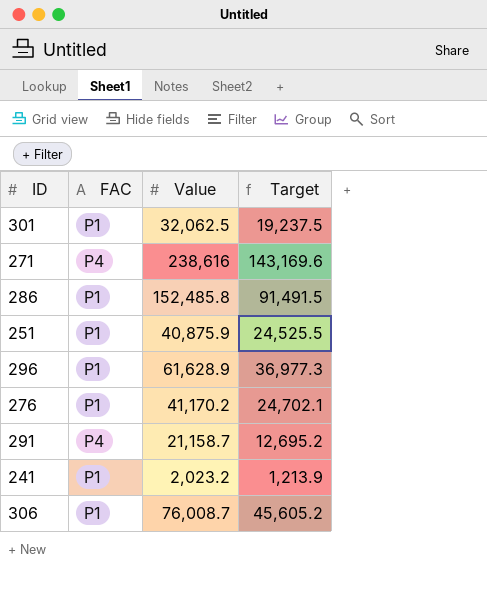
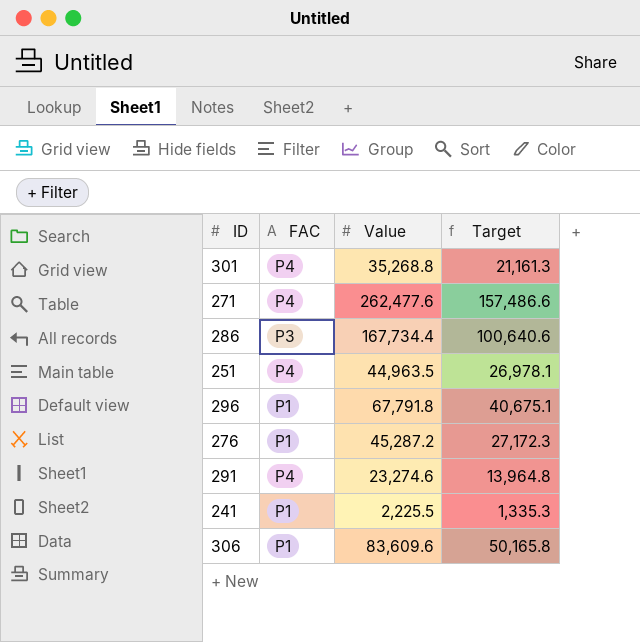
301 | FAC: P1 -> P4
301 | Value: 32,062.5 -> 35,268.8
301 | Target: 19,237.5 -> 21,161.3
271 | Value: 238,616 -> 262,477.6
271 | Target: 143,169.6 -> 157,486.6
286 | FAC: P1 -> P3
286 | Value: 152,485.8 -> 167,734.4
286 | Target: 91,491.5 -> 100,640.6
251 | FAC: P1 -> P4
251 | Value: 40,875.9 -> 44,963.5
251 | Target: 24,525.5 -> 26,978.1
296 | Value: 61,628.9 -> 67,791.8
296 | Target: 36,977.3 -> 40,675.1
276 | Value: 41,170.2 -> 45,287.2
276 | Target: 24,702.1 -> 27,172.3
291 | Value: 21,158.7 -> 23,274.6
291 | Target: 12,695.2 -> 13,964.8
241 | Value: 2,023.2 -> 2,225.5
241 | Target: 1,213.9 -> 1,335.3
306 | Value: 76,008.7 -> 83,609.6
306 | Target: 45,605.2 -> 50,165.8

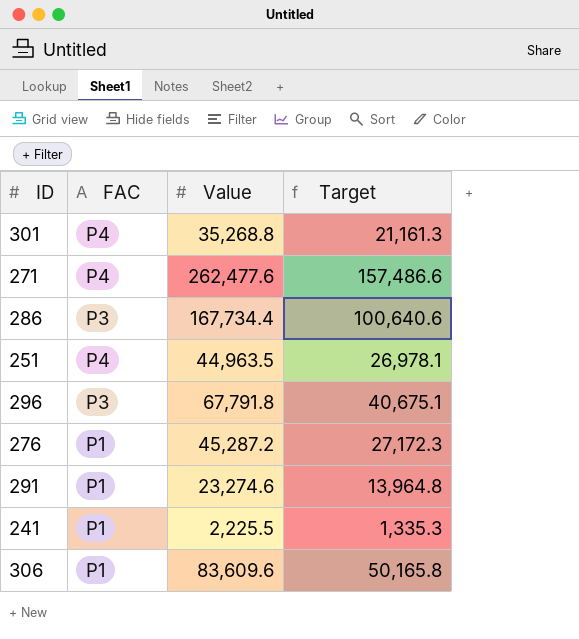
296 | FAC: P1 -> P3
291 | FAC: P4 -> P1

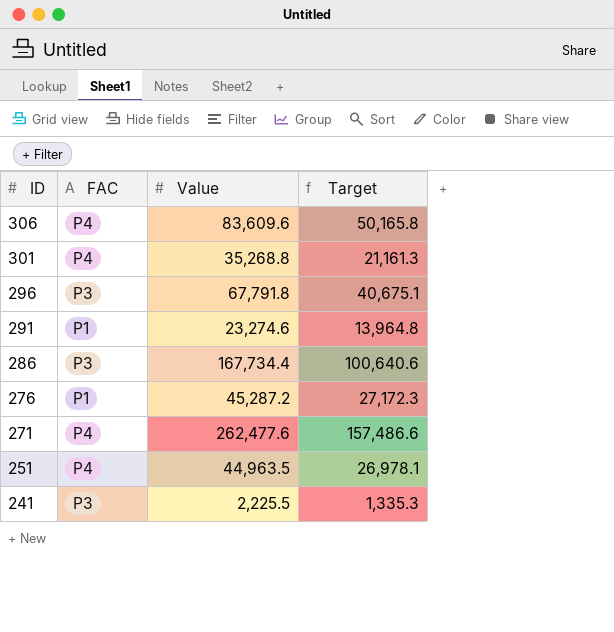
row order: none -> ID descending
306 | FAC: P1 -> P4
241 | FAC: P1 -> P3

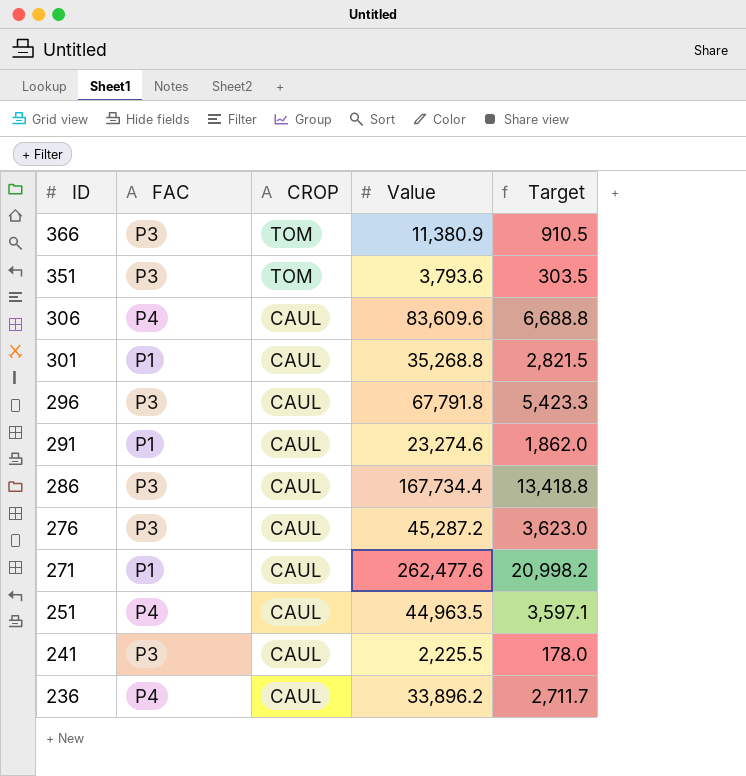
column CROP | position: none -> 3
column Target | formula: [Value] * 0.6 -> [Value] * 0.08
row 366: none -> P3 | TOM | 11,380.9 | 910.5
row 351: none -> P3 | TOM | 3,793.6 | 303.5
301 | FAC: P4 -> P1
276 | FAC: P1 -> P3
271 | FAC: P4 -> P1
row 236: none -> P4 | CAUL | 33,896.2 | 2,711.7

